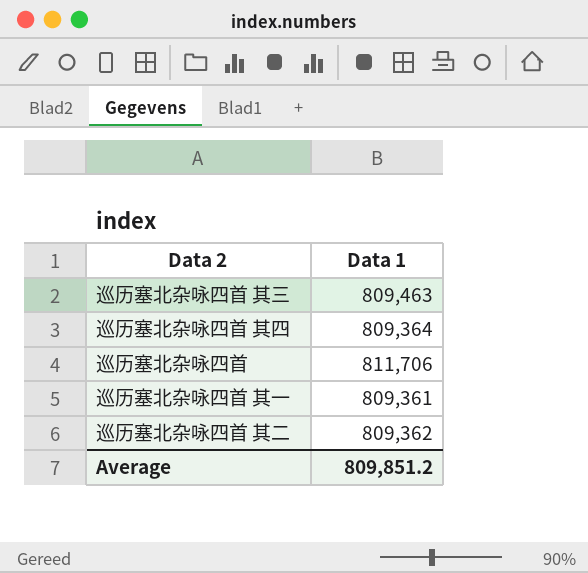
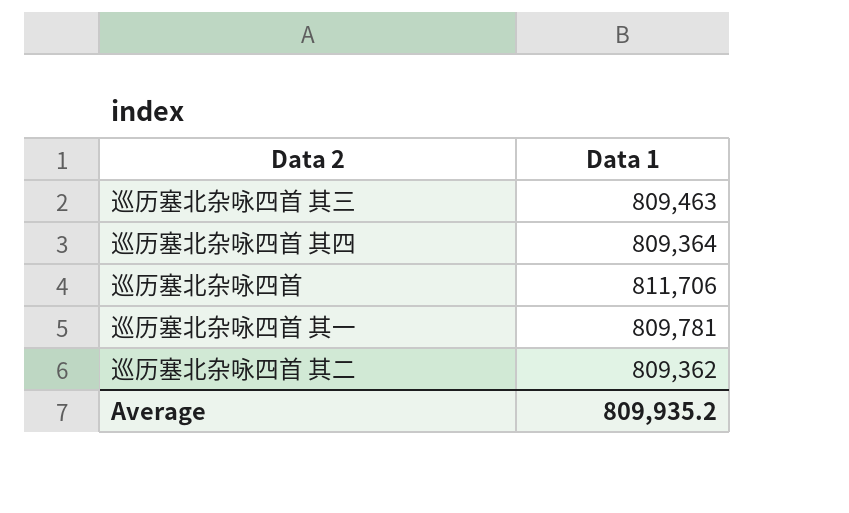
巡历塞北杂咏四首 其一 | Data 1: 809,361 -> 809,781
Average | Data 1: 809,851.2 -> 809,935.2

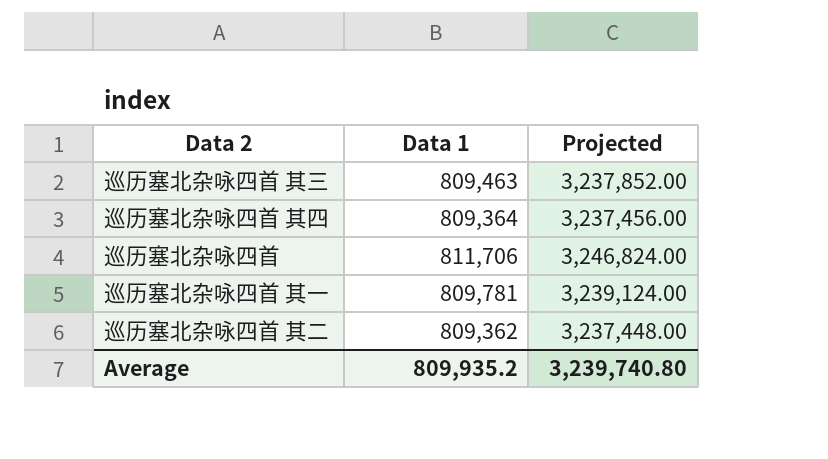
column Projected | formula: none -> [Data 1] * 4

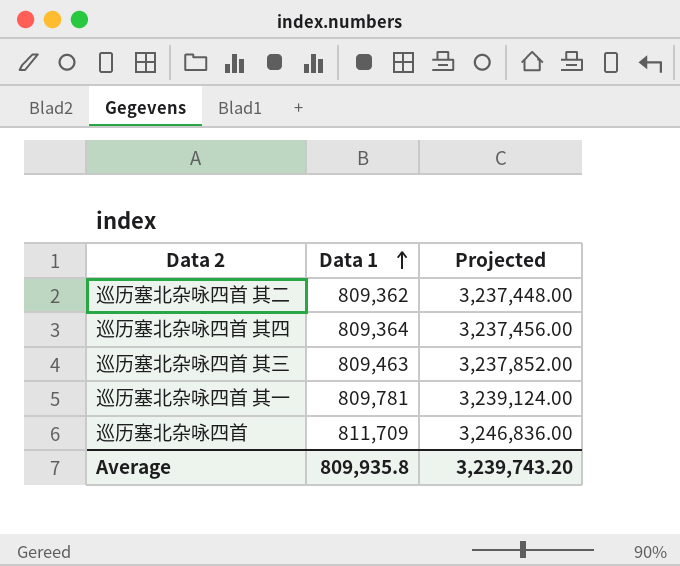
row order: none -> Data 1 ascending
巡历塞北杂咏四首 | Data 1: 811,706 -> 811,709
巡历塞北杂咏四首 | Projected: 3,246,824.00 -> 3,246,836.00
Average | Data 1: 809,935.2 -> 809,935.8
Average | Projected: 3,239,740.80 -> 3,239,743.20

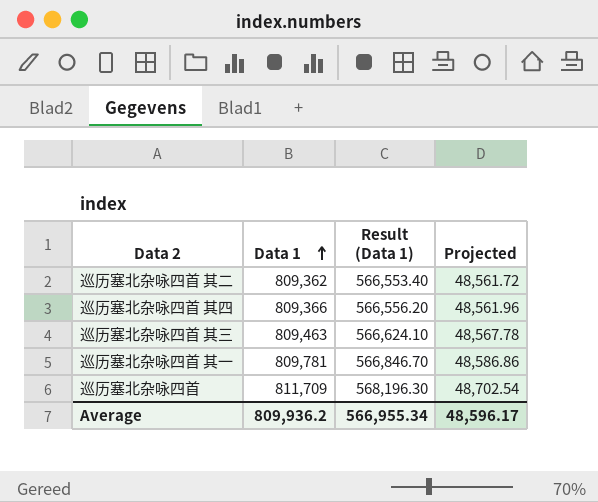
column Result (Data 1) | formula: none -> [Data 1] * 0.7
column Projected | formula: [Data 1] * 4 -> [Data 1] * 0.06
巡历塞北杂咏四首 其四 | Data 1: 809,364 -> 809,366
Average | Data 1: 809,935.8 -> 809,936.2
Average | Projected: 3,239,743.20 -> 48,596.17

